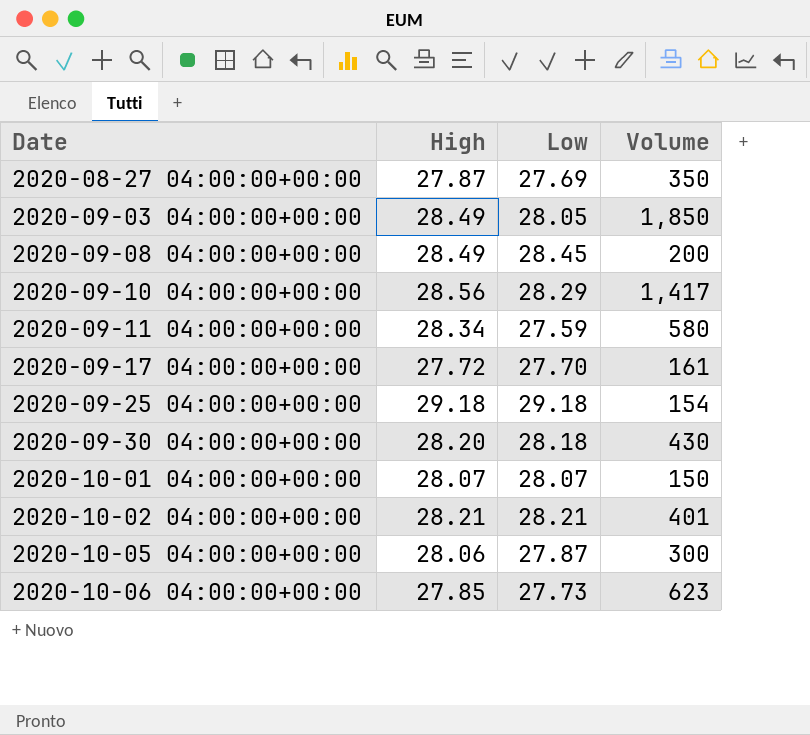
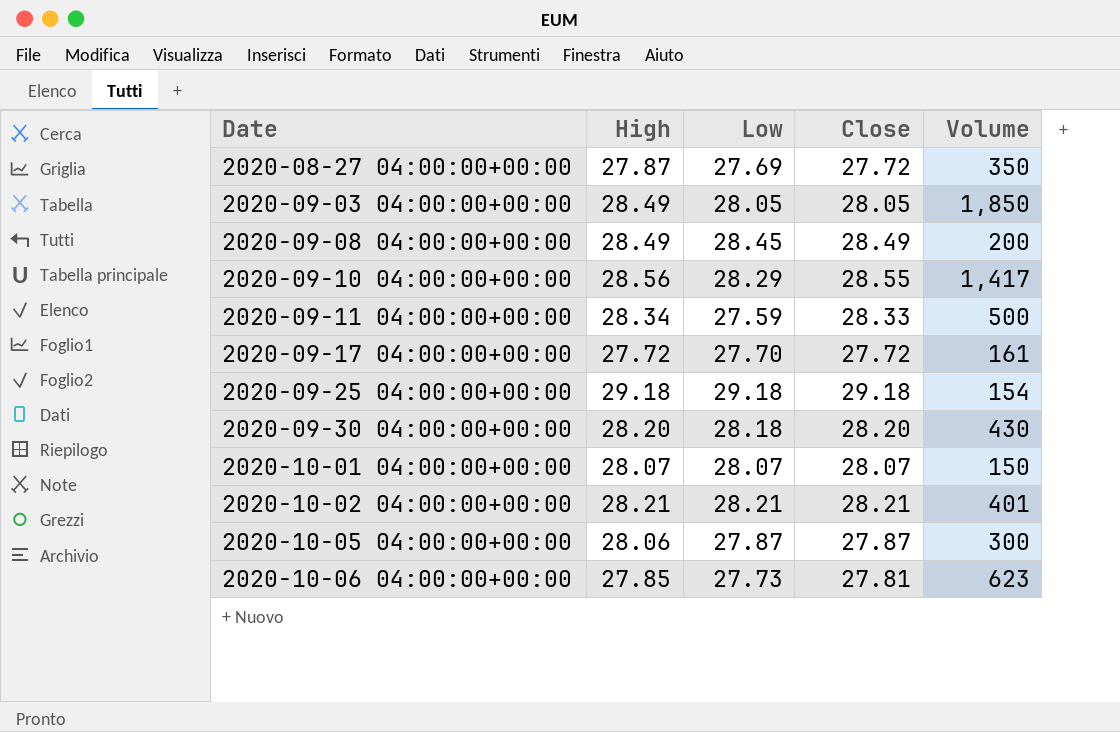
column Close | position: none -> 4
2020-09-11 04:00:00+00:00 | Volume: 580 -> 500

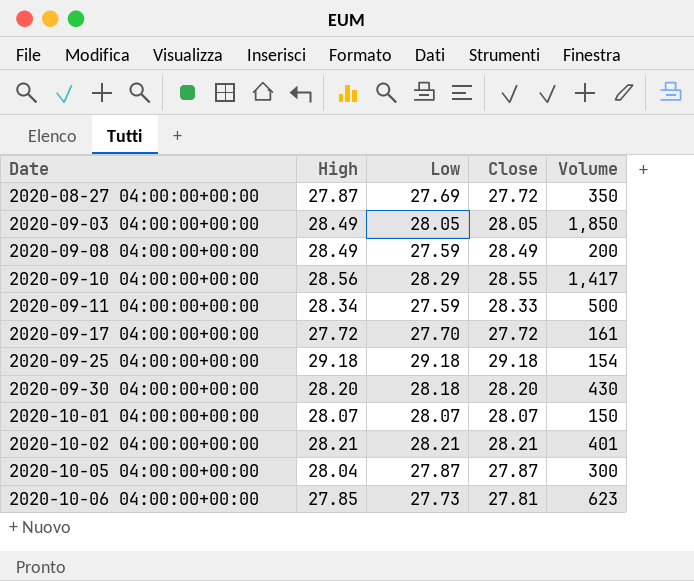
2020-09-08 04:00:00+00:00 | Low: 28.45 -> 27.59
2020-10-05 04:00:00+00:00 | High: 28.06 -> 28.04

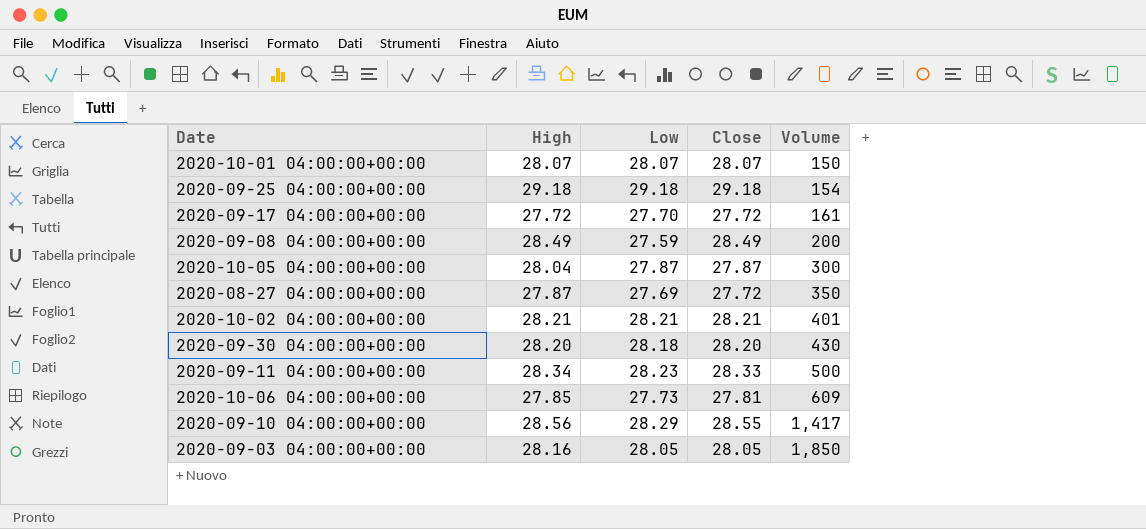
row order: Date ascending -> Volume ascending
2020-09-11 04:00:00+00:00 | Low: 27.59 -> 28.23
2020-10-06 04:00:00+00:00 | Volume: 623 -> 609
2020-09-03 04:00:00+00:00 | High: 28.49 -> 28.16

